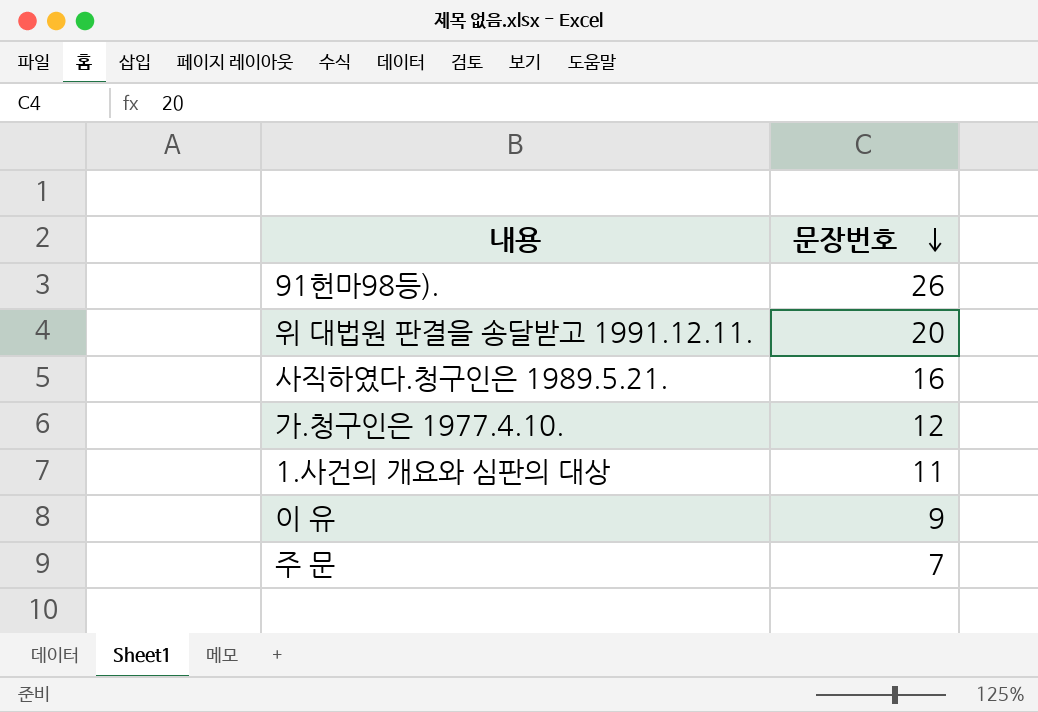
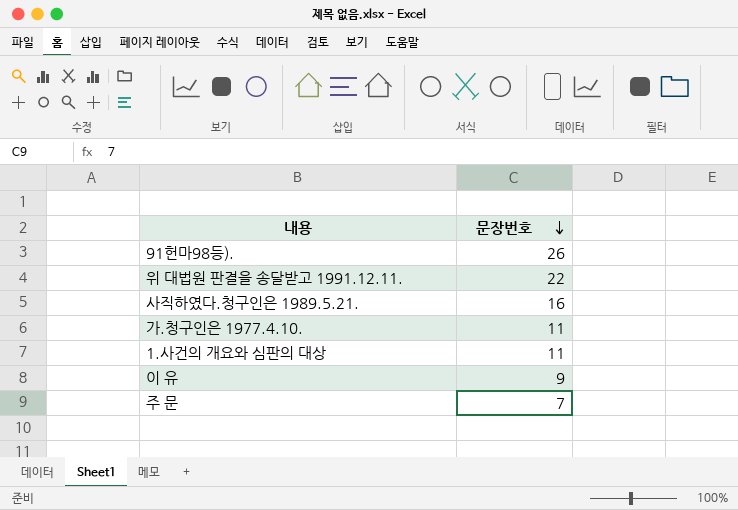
위 대법원 판결을 송달받고 1991.12.11. | 문장번호: 20 -> 22
가.청구인은 1977.4.10. | 문장번호: 12 -> 11

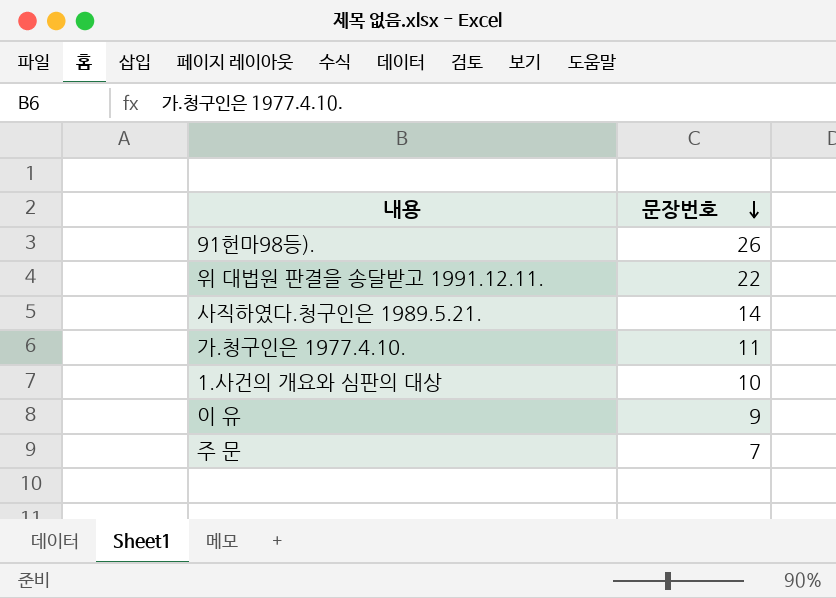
사직하였다.청구인은 1989.5.21. | 문장번호: 16 -> 14
1.사건의 개요와 심판의 대상 | 문장번호: 11 -> 10

